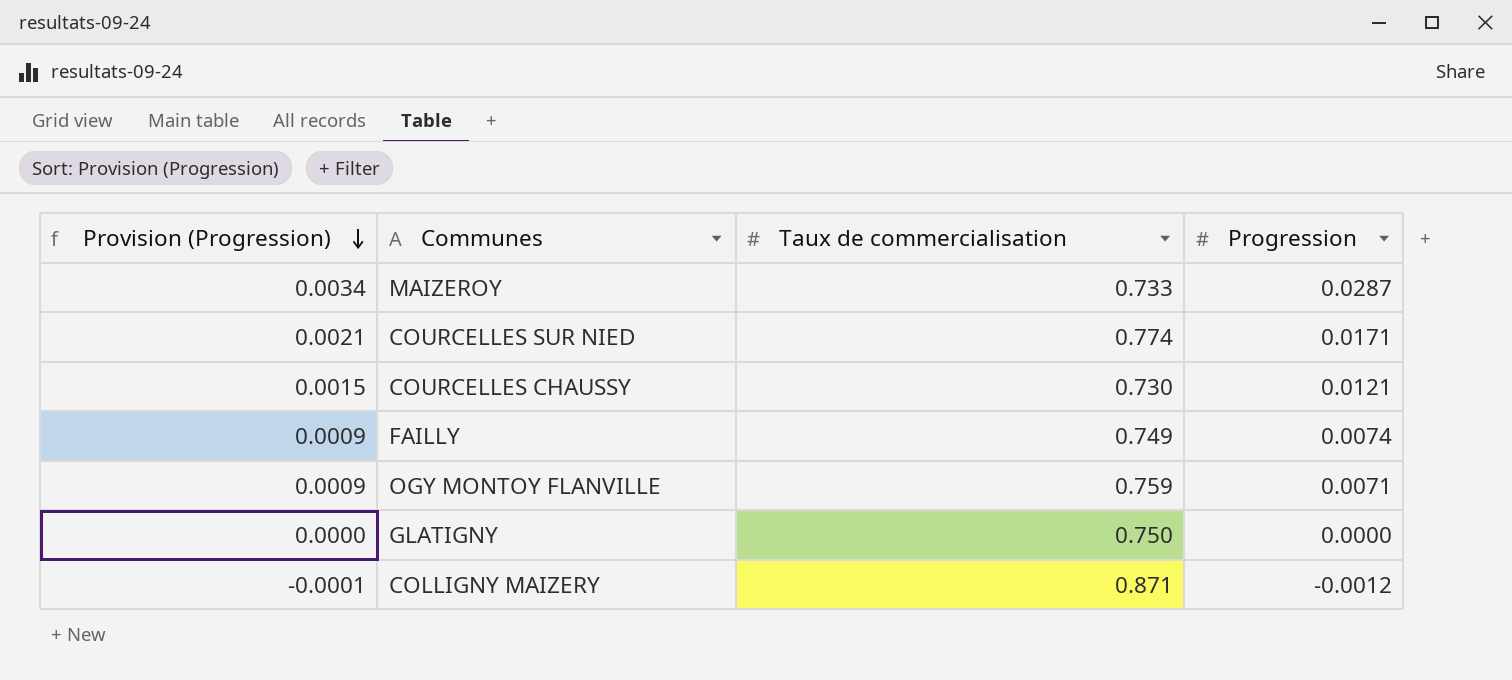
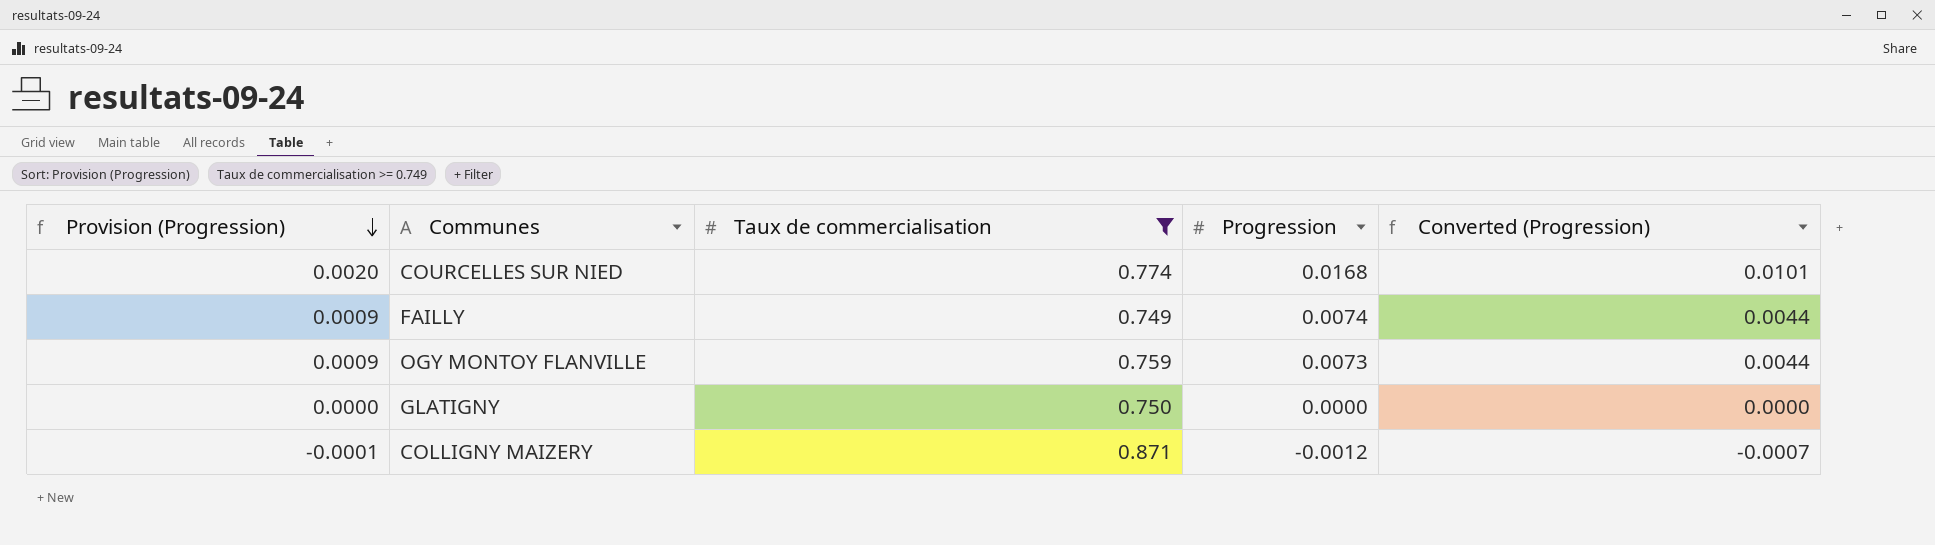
filter: none -> Taux de commercialisation >= 0.749
column Converted (Progression) | formula: none -> [Progression] * 0.6
COURCELLES SUR NIED | Provision (Progression): 0.0021 -> 0.0020
COURCELLES SUR NIED | Progression: 0.0171 -> 0.0168
OGY MONTOY FLANVILLE | Progression: 0.0071 -> 0.0073

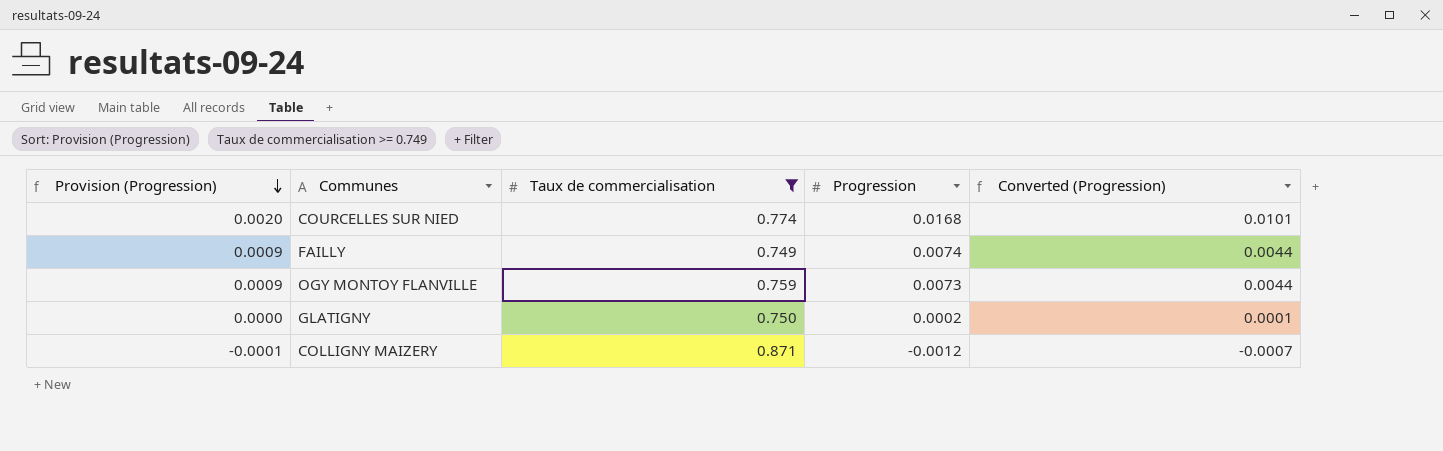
GLATIGNY | Progression: 0.0000 -> 0.0002
GLATIGNY | Converted (Progression): 0.0000 -> 0.0001

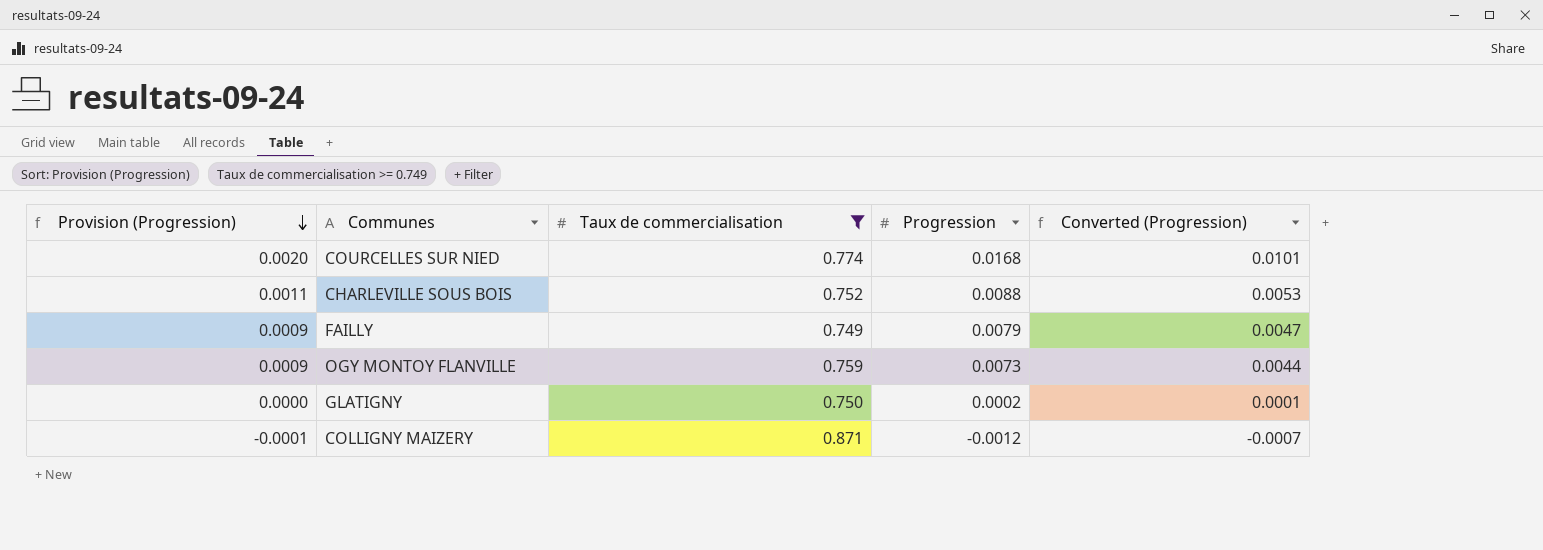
row CHARLEVILLE SOUS BOIS: none -> 0.0011 | 0.752 | 0.0088 | 0.0053
FAILLY | Progression: 0.0074 -> 0.0079
FAILLY | Converted (Progression): 0.0044 -> 0.0047

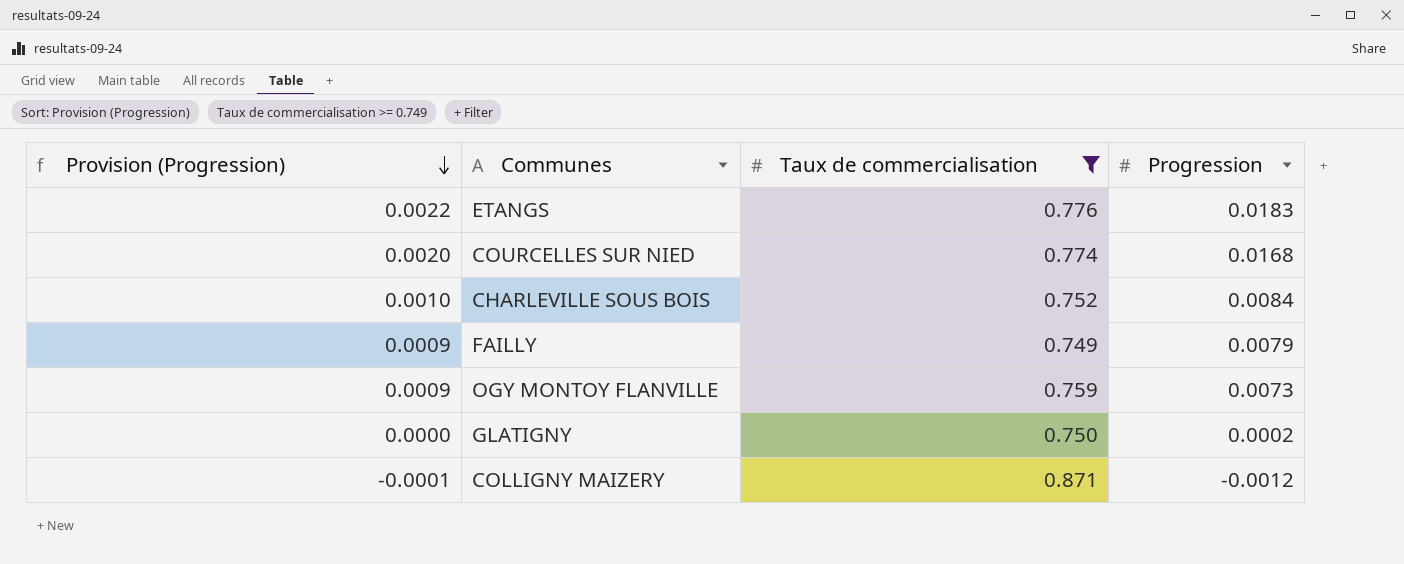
column Converted (Progression) | formula: [Progression] * 0.6 -> none
row ETANGS: none -> 0.0022 | 0.776 | 0.0183
CHARLEVILLE SOUS BOIS | Provision (Progression): 0.0011 -> 0.0010
CHARLEVILLE SOUS BOIS | Progression: 0.0088 -> 0.0084

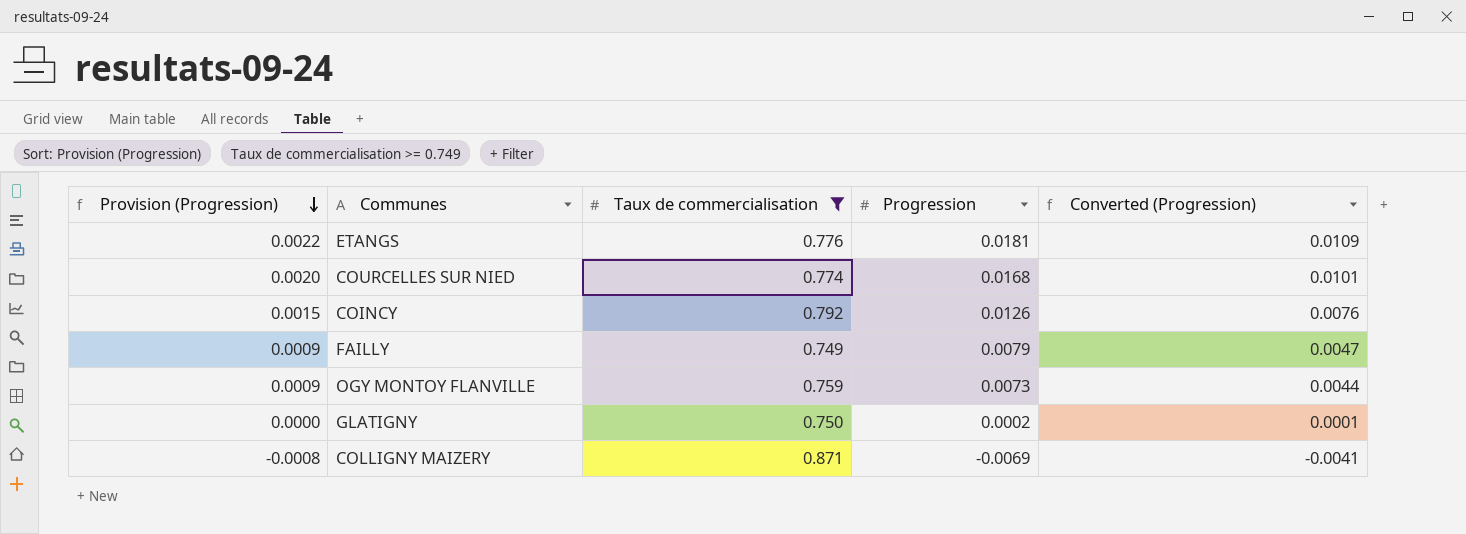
column Converted (Progression) | formula: none -> [Progression] * 0.6
row CHARLEVILLE SOUS BOIS: 0.0010 | 0.752 | 0.0084 -> none
ETANGS | Progression: 0.0183 -> 0.0181
row COINCY: none -> 0.0015 | 0.792 | 0.0126 | 0.0076
COLLIGNY MAIZERY | Provision (Progression): -0.0001 -> -0.0008
COLLIGNY MAIZERY | Progression: -0.0012 -> -0.0069

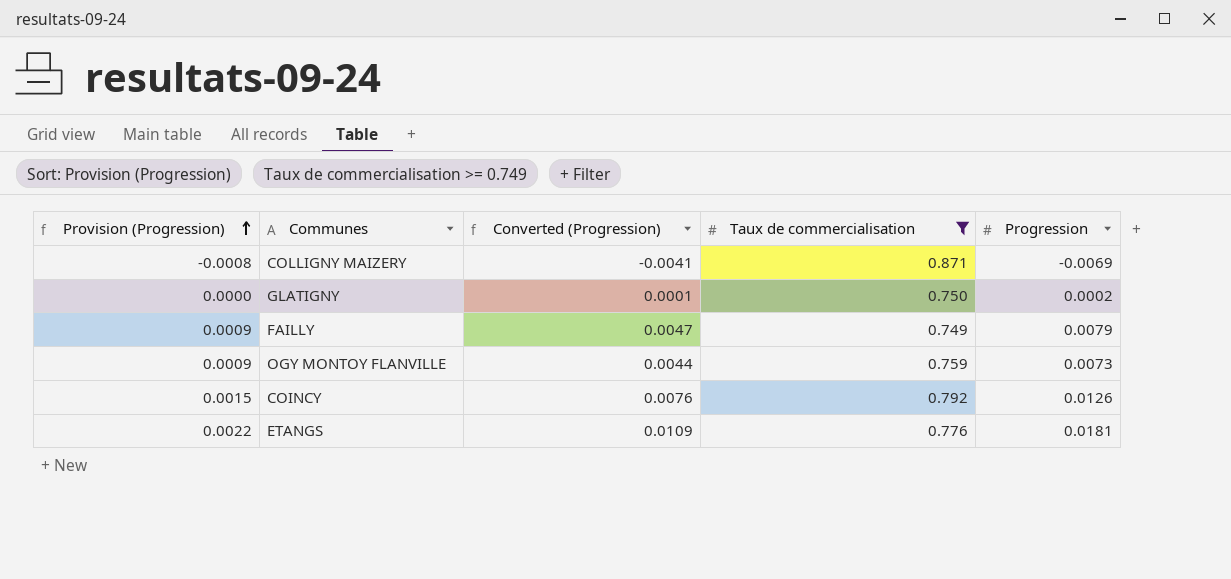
row order: Provision (Progression) descending -> Provision (Progression) ascending
column Converted (Progression) | position: 5 -> 3
row COURCELLES SUR NIED: 0.0020 | 0.774 | 0.0168 | 0.0101 -> none

